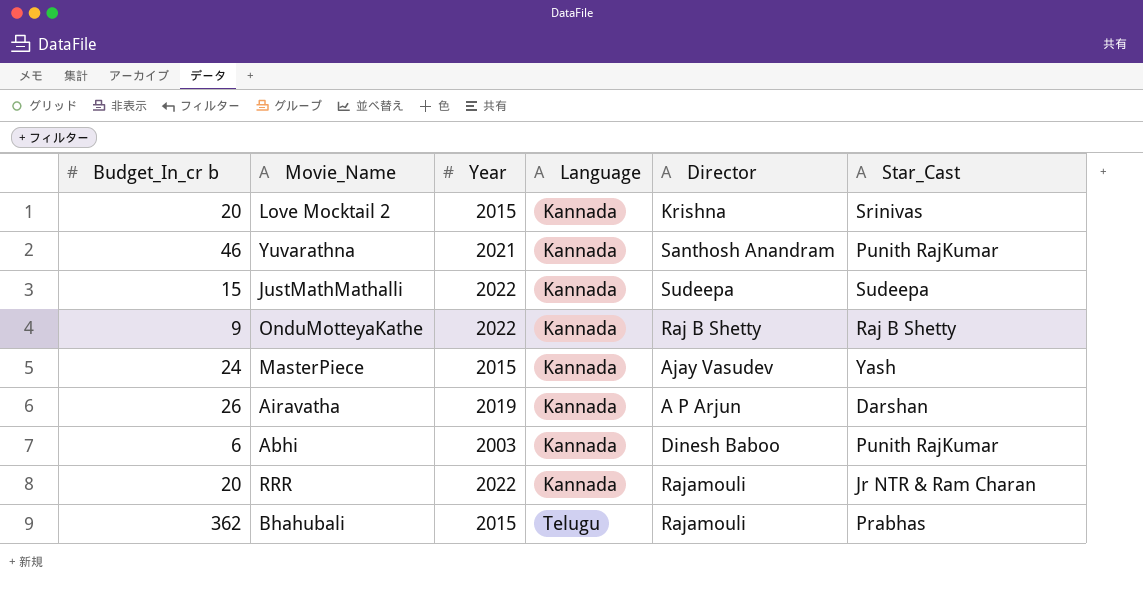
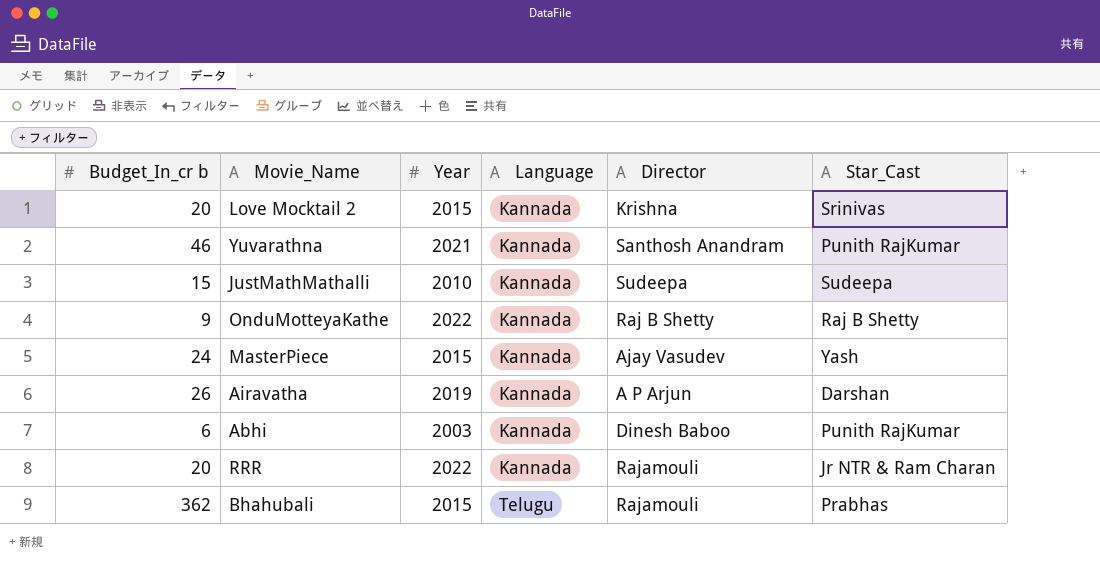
JustMathMathalli | Year: 2022 -> 2010

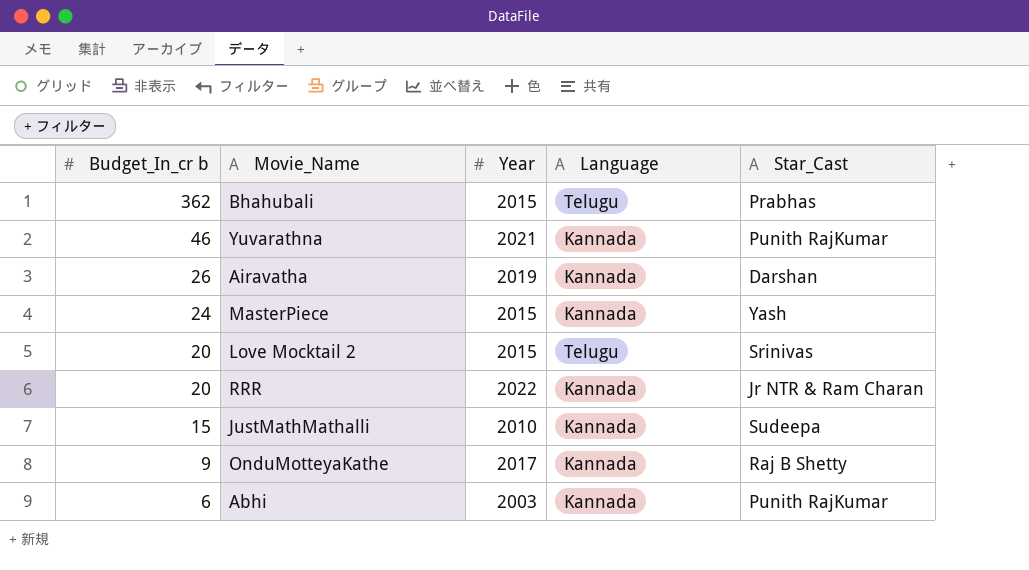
row order: Language ascending -> Budget_In_cr b descending
column Director | position: 5 -> none
Love Mocktail 2 | Language: Kannada -> Telugu
OnduMotteyaKathe | Year: 2022 -> 2017

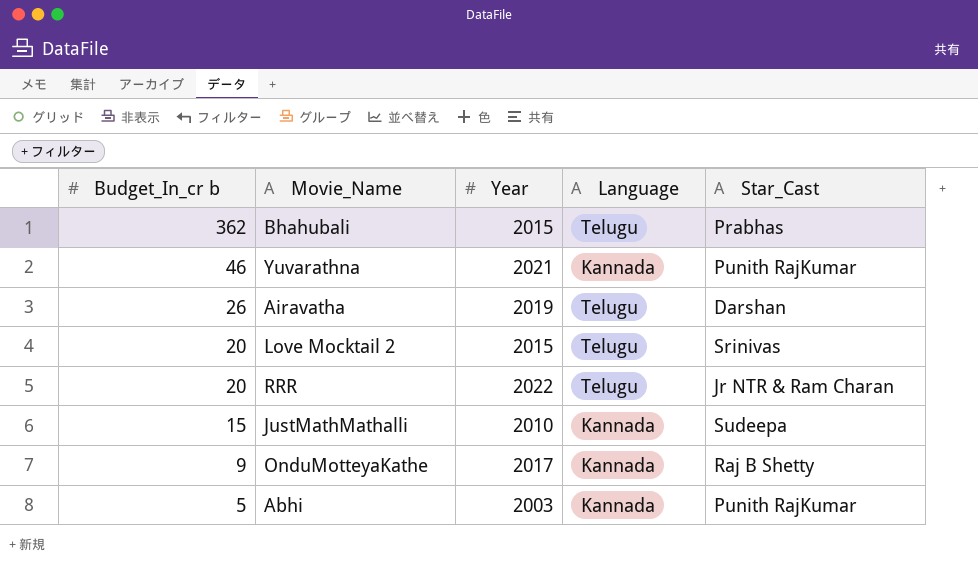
row MasterPiece: 24 | 2015 | Kannada | Yash -> none
Airavatha | Language: Kannada -> Telugu
RRR | Language: Kannada -> Telugu
Abhi | Budget_In_cr b: 6 -> 5

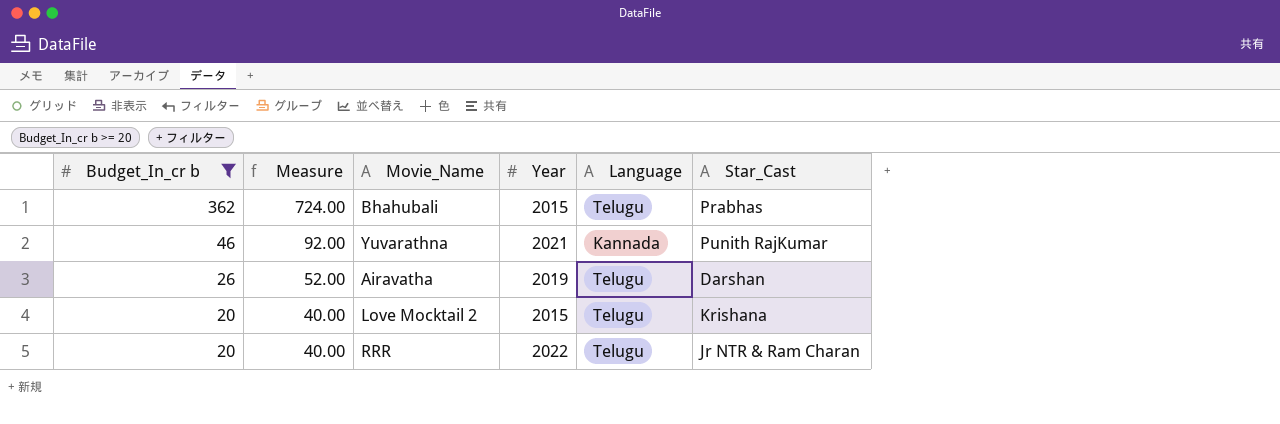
filter: none -> Budget_In_cr b >= 20
column Measure | formula: none -> [Budget_In_cr b] * 2
Love Mocktail 2 | Star_Cast: Srinivas -> Krishana

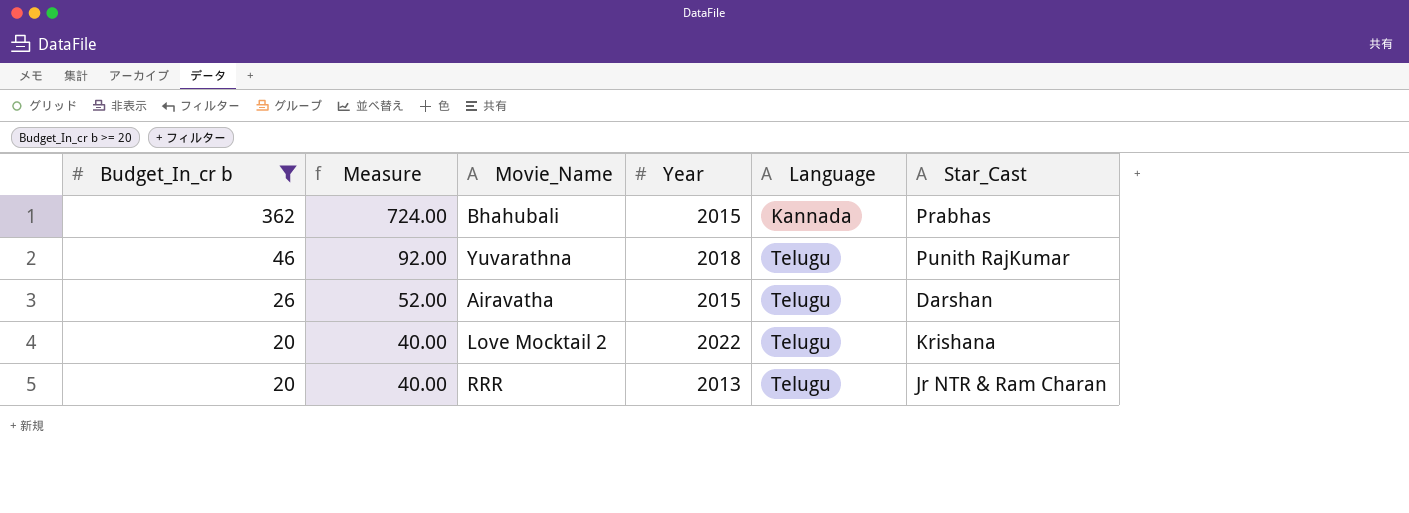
Bhahubali | Language: Telugu -> Kannada
Yuvarathna | Year: 2021 -> 2018
Yuvarathna | Language: Kannada -> Telugu
Airavatha | Year: 2019 -> 2015
Love Mocktail 2 | Year: 2015 -> 2022
RRR | Year: 2022 -> 2013

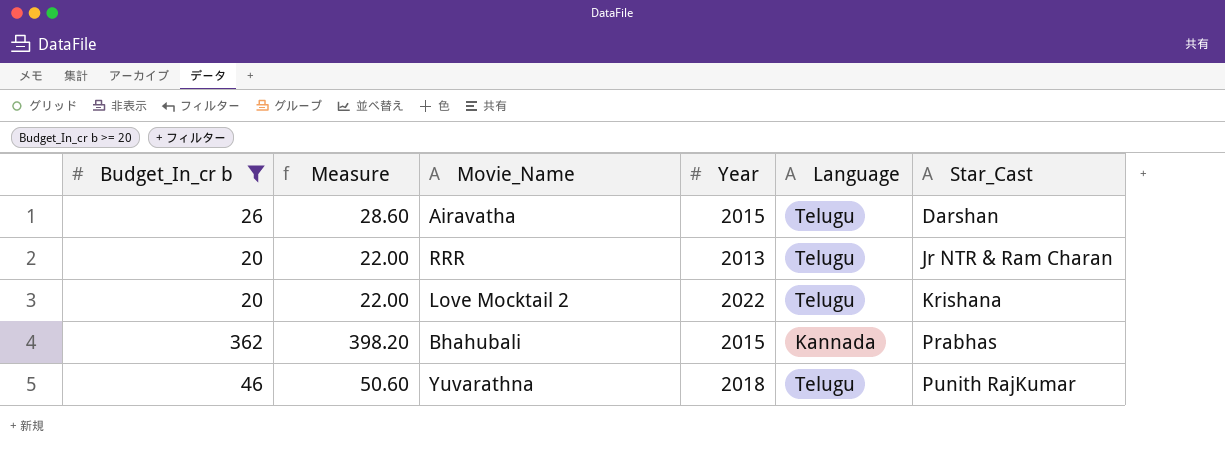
row order: Budget_In_cr b descending -> Star_Cast ascending
column Measure | formula: [Budget_In_cr b] * 2 -> [Budget_In_cr b] * 1.1

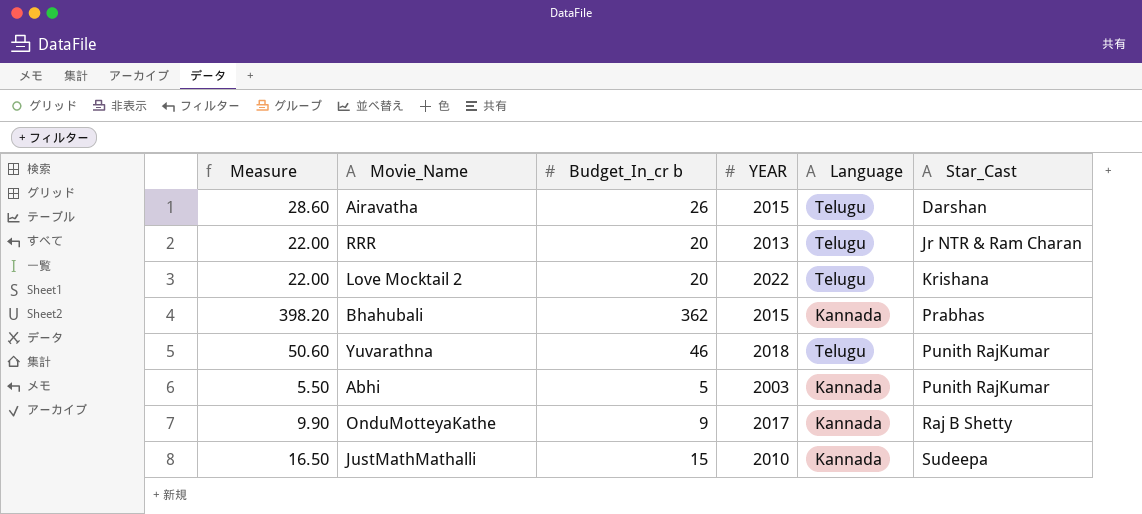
filter: Budget_In_cr b >= 20 -> none
column Budget_In_cr b | position: 1 -> 3
column name: Year -> YEAR

